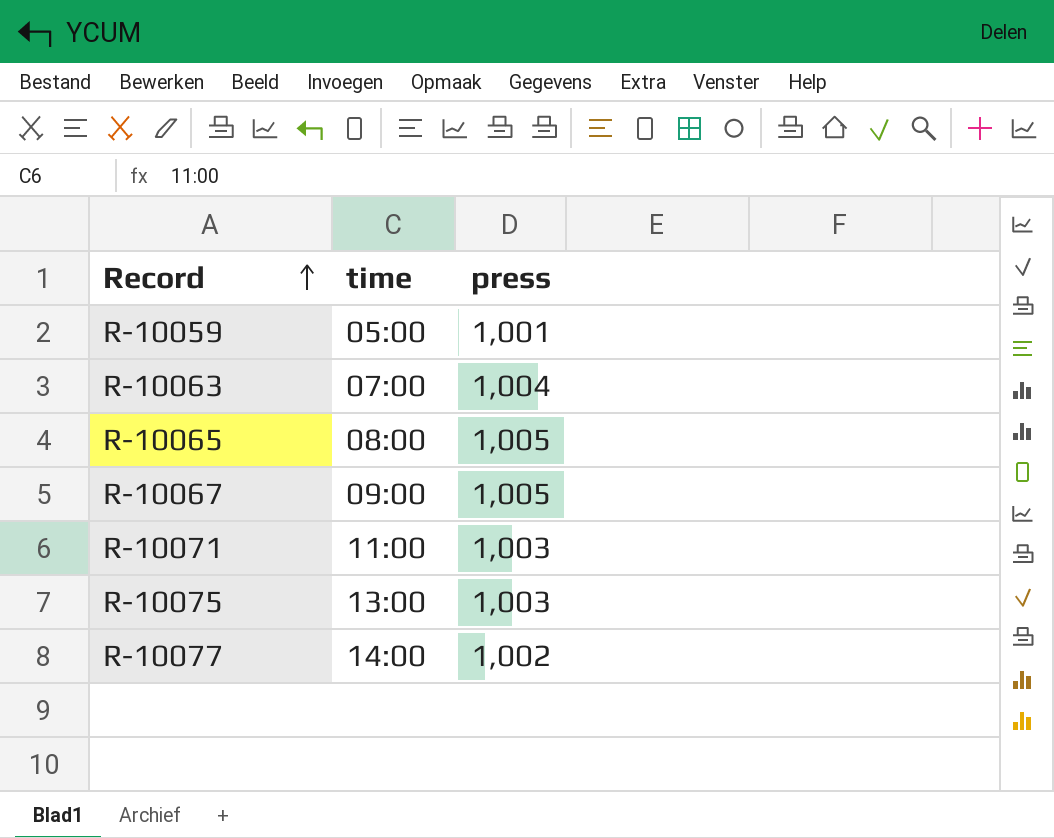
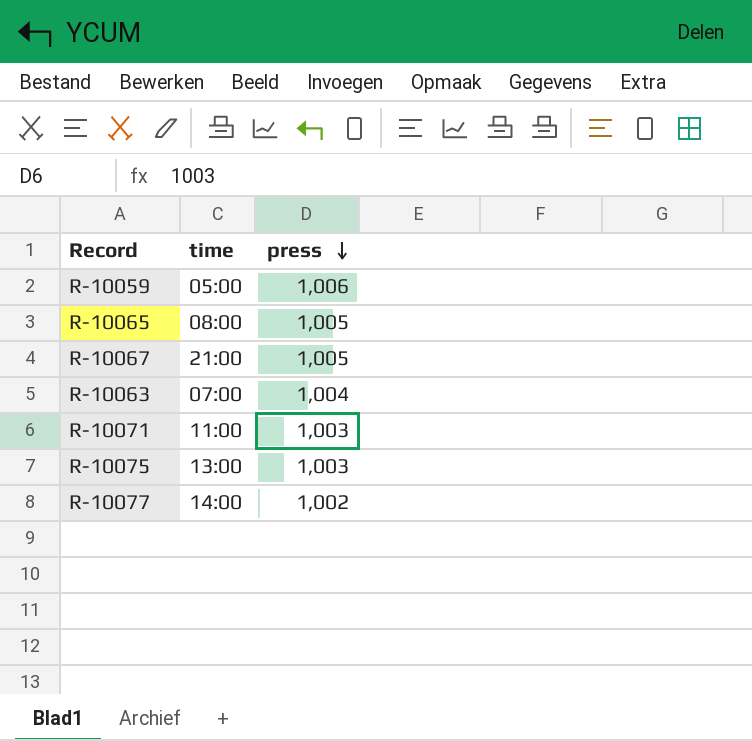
row order: Record ascending -> press descending
R-10059 | press: 1,001 -> 1,006
R-10067 | time: 09:00 -> 21:00

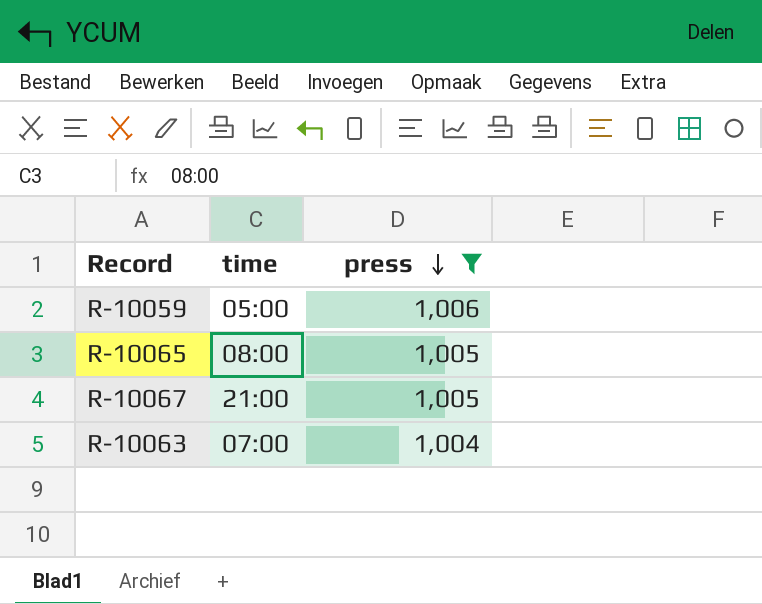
filter: none -> press >= 1,004

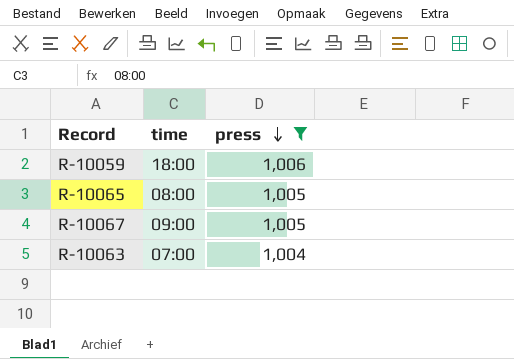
R-10059 | time: 05:00 -> 18:00
R-10067 | time: 21:00 -> 09:00

